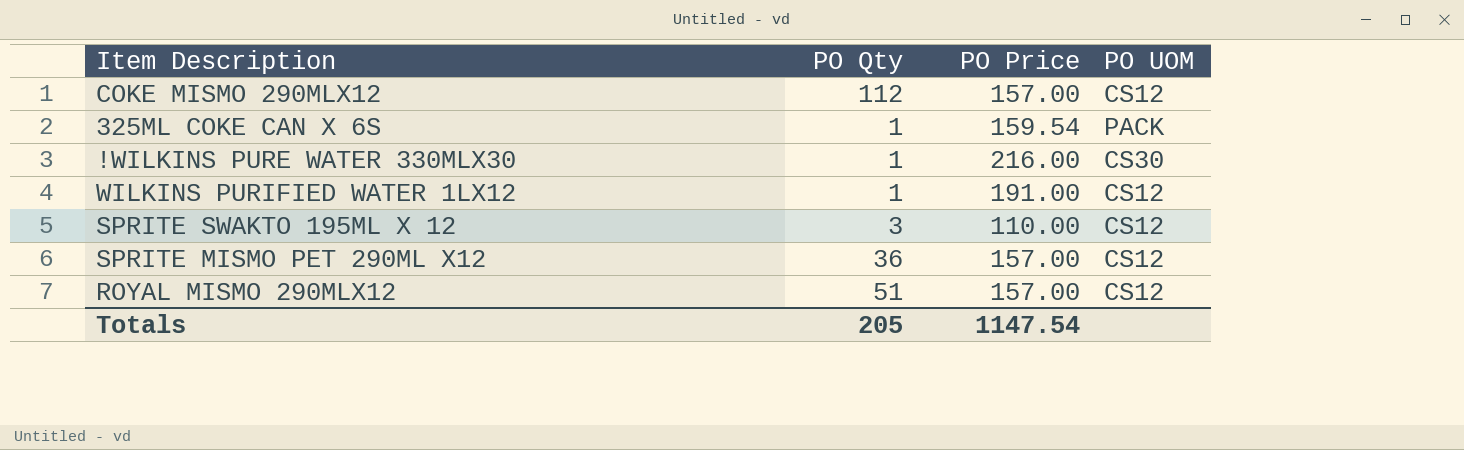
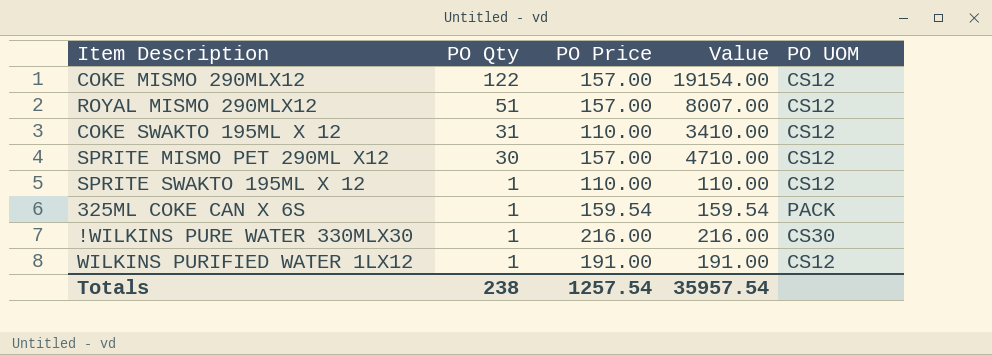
row order: none -> PO Qty descending
column Value | formula: none -> [PO Qty] * [PO Price]
COKE MISMO 290MLX12 | PO Qty: 112 -> 122
row COKE SWAKTO 195ML X 12: none -> 31 | 110.00 | 3410.00 | CS12
SPRITE MISMO PET 290ML X12 | PO Qty: 36 -> 30
SPRITE SWAKTO 195ML X 12 | PO Qty: 3 -> 1
Totals | PO Qty: 205 -> 238
Totals | PO Price: 1147.54 -> 1257.54

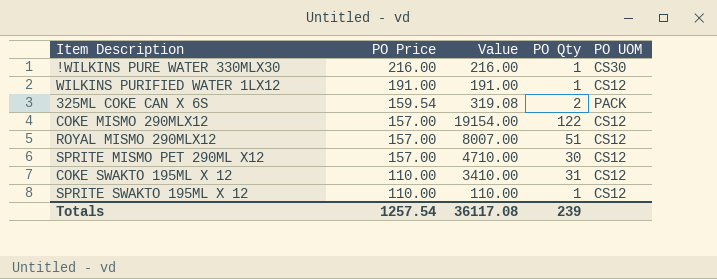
row order: PO Qty descending -> PO Price descending
column PO Qty | position: 2 -> 4
325ML COKE CAN X 6S | Value: 159.54 -> 319.08
325ML COKE CAN X 6S | PO Qty: 1 -> 2
Totals | Value: 35957.54 -> 36117.08
Totals | PO Qty: 238 -> 239

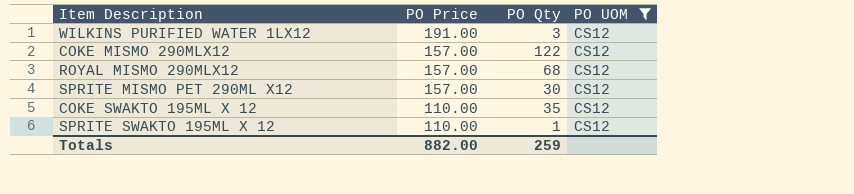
filter: none -> PO UOM = CS12
column Value | formula: [PO Price] * [PO Qty] -> none
WILKINS PURIFIED WATER 1LX12 | PO Qty: 1 -> 3
ROYAL MISMO 290MLX12 | PO Qty: 51 -> 68
COKE SWAKTO 195ML X 12 | PO Qty: 31 -> 35
Totals | PO Price: 1257.54 -> 882.00
Totals | PO Qty: 239 -> 259

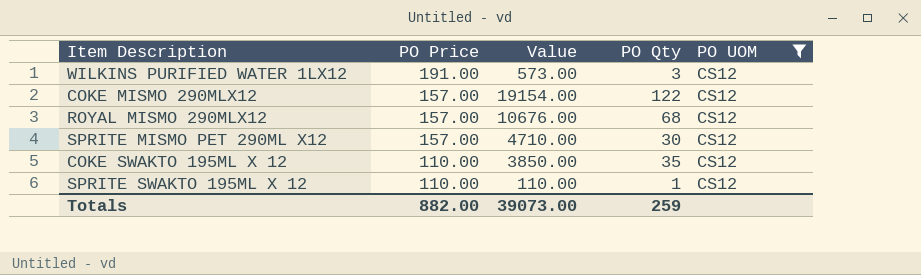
column Value | formula: none -> [PO Price] * [PO Qty]

